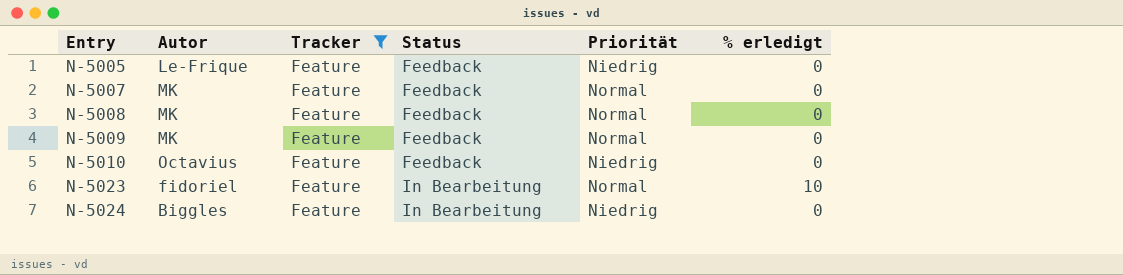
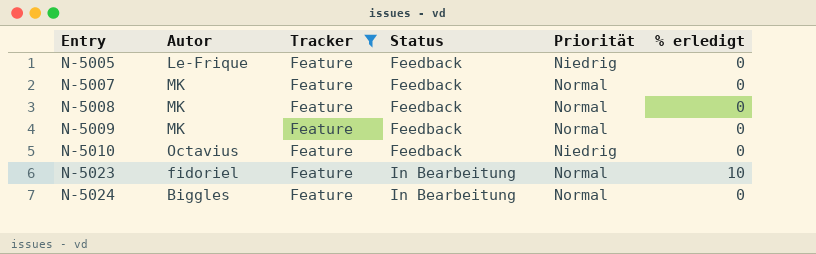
N-5024 | Priorität: Niedrig -> Normal

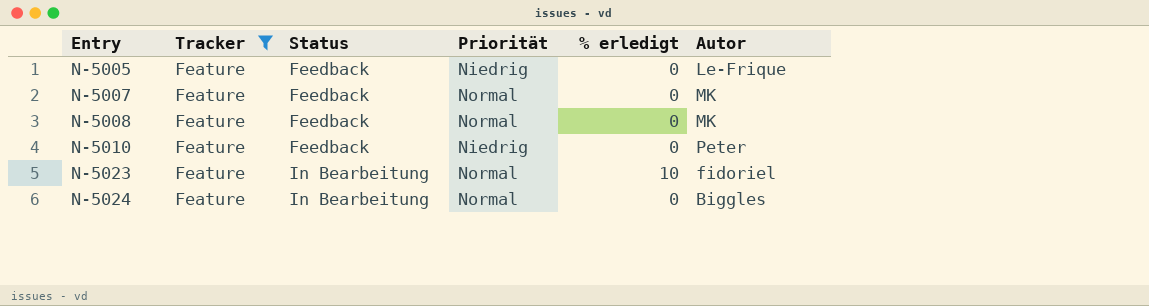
column Autor | position: 2 -> 6
row N-5009: MK | Feature | Feedback | Normal | 0 -> none
N-5010 | Autor: Octavius -> Peter

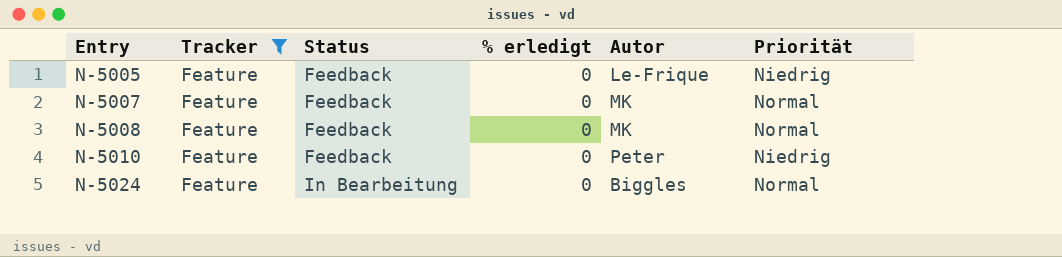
column Priorität | position: 4 -> 6
row N-5023: Feature | In Bearbeitung | Normal | 10 | fidoriel -> none

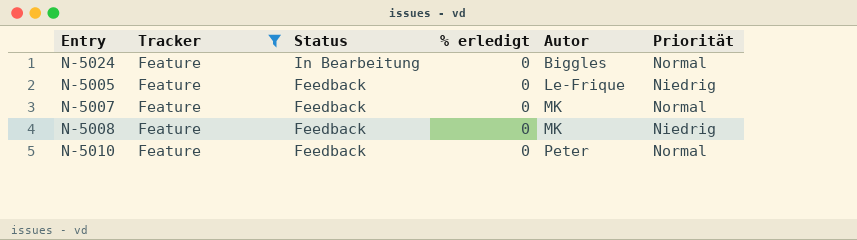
row order: Entry ascending -> Status descending
N-5008 | Priorität: Normal -> Niedrig
N-5010 | Priorität: Niedrig -> Normal

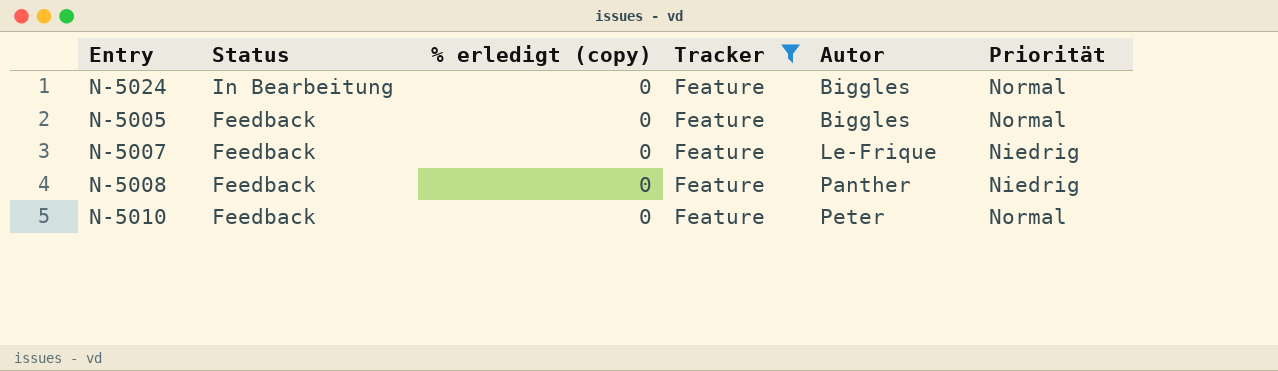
column name: % erledigt -> % erledigt (copy)
column Tracker | position: 2 -> 4
N-5005 | Autor: Le-Frique -> Biggles
N-5005 | Priorität: Niedrig -> Normal
N-5007 | Autor: MK -> Le-Frique
N-5007 | Priorität: Normal -> Niedrig
N-5008 | Autor: MK -> Panther

